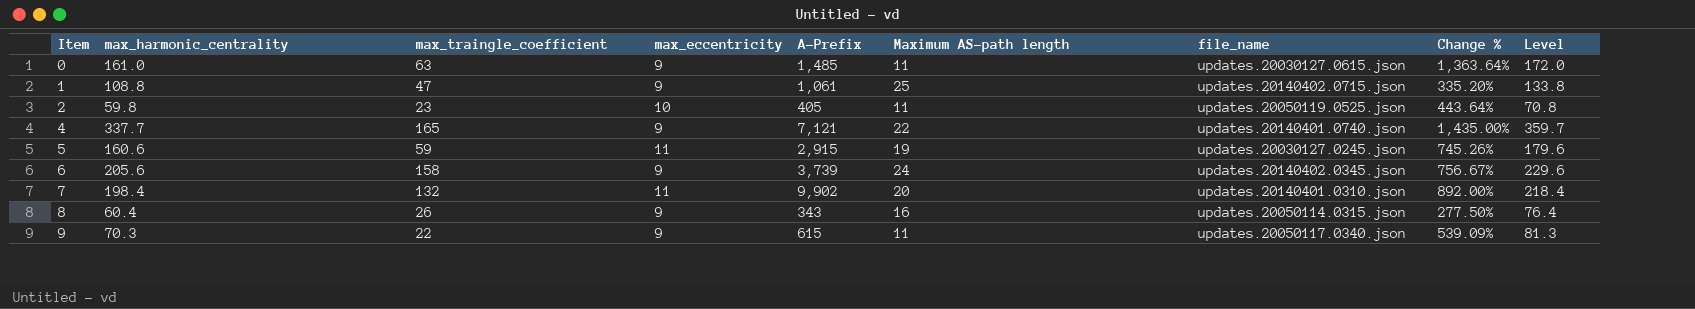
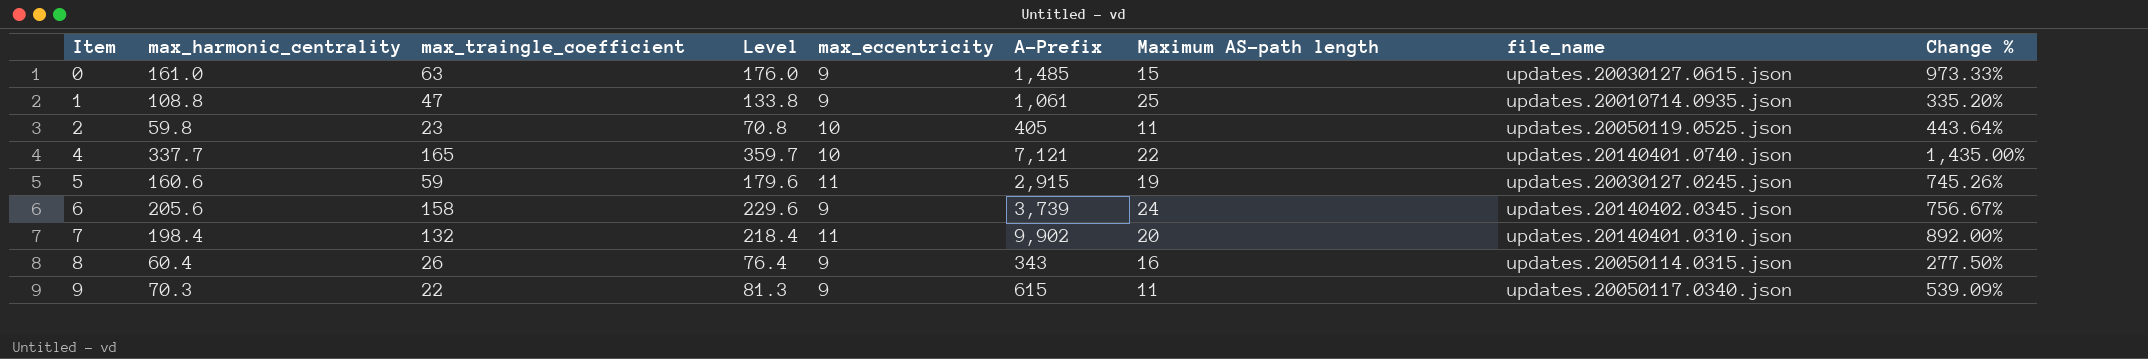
column Level | position: 9 -> 4
0 | Level: 172.0 -> 176.0
0 | Maximum AS-path length: 11 -> 15
0 | Change %: 1,363.64% -> 973.33%
1 | file_name: updates.20140402.0715.json -> updates.20010714.0935.json
4 | max_eccentricity: 9 -> 10

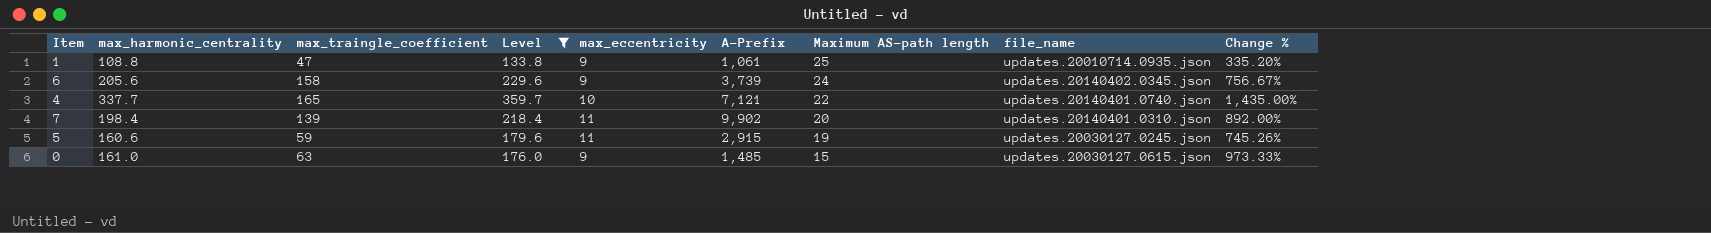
filter: none -> Level >= 133.8
row order: Item ascending -> Maximum AS-path length descending
7 | max_traingle_coefficient: 132 -> 139

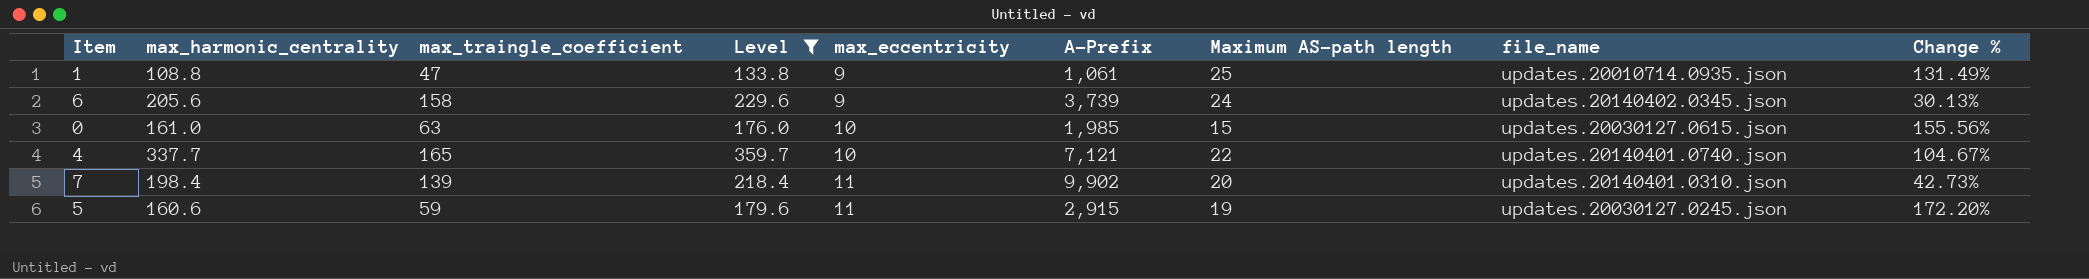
row order: Maximum AS-path length descending -> max_eccentricity ascending
column Change % | formula: ([max_harmonic_centrality] - [Maximum AS-path length]) / [Maximum AS-path length] -> ([max_harmonic_centrality] - [max_traingle_coefficient]) / [max_traingle_coefficient]
0 | max_eccentricity: 9 -> 10
0 | A-Prefix: 1,485 -> 1,985

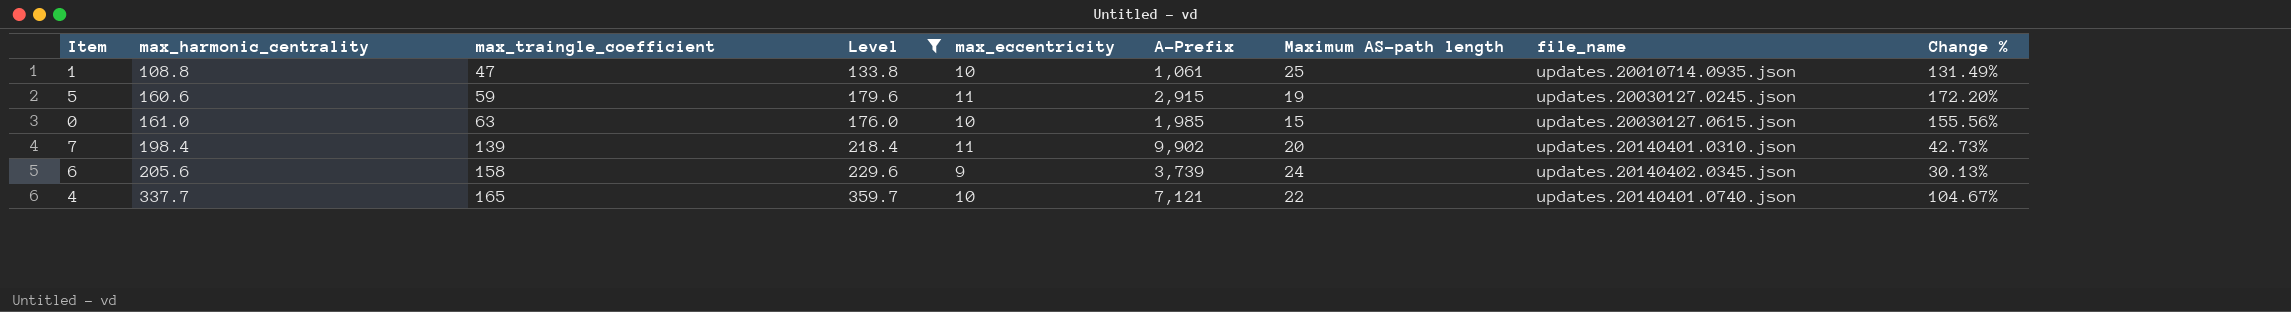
row order: max_eccentricity ascending -> max_harmonic_centrality ascending
1 | max_eccentricity: 9 -> 10

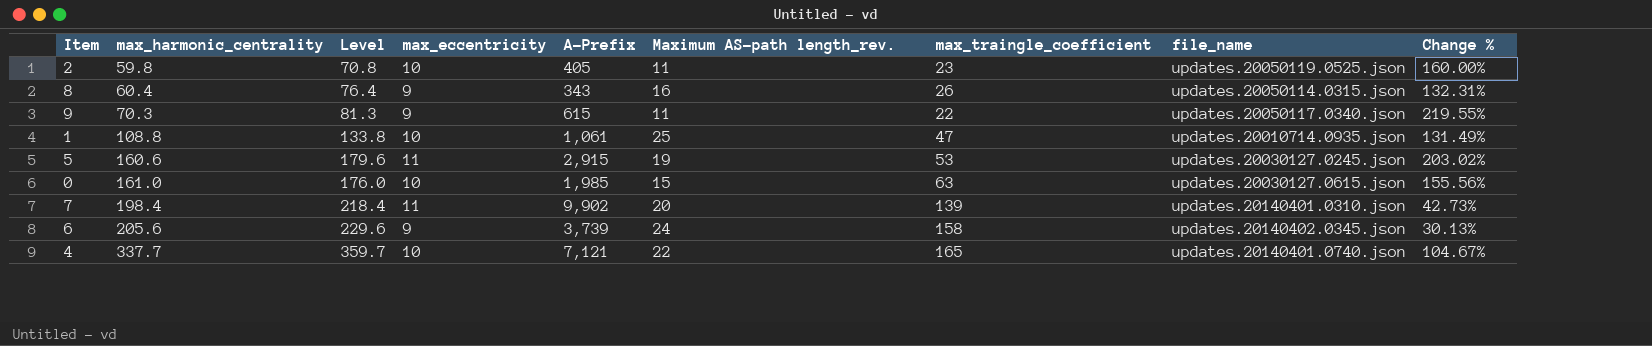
filter: Level >= 133.8 -> none
column name: Maximum AS-path length -> Maximum AS-path length_rev.
column max_traingle_coefficient | position: 3 -> 7
5 | max_traingle_coefficient: 59 -> 53
5 | Change %: 172.20% -> 203.02%

